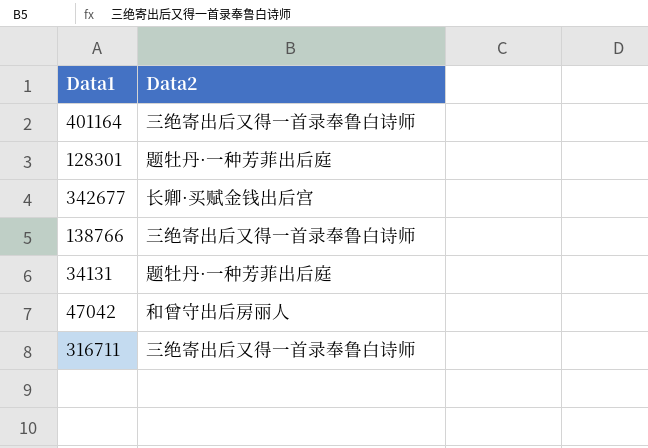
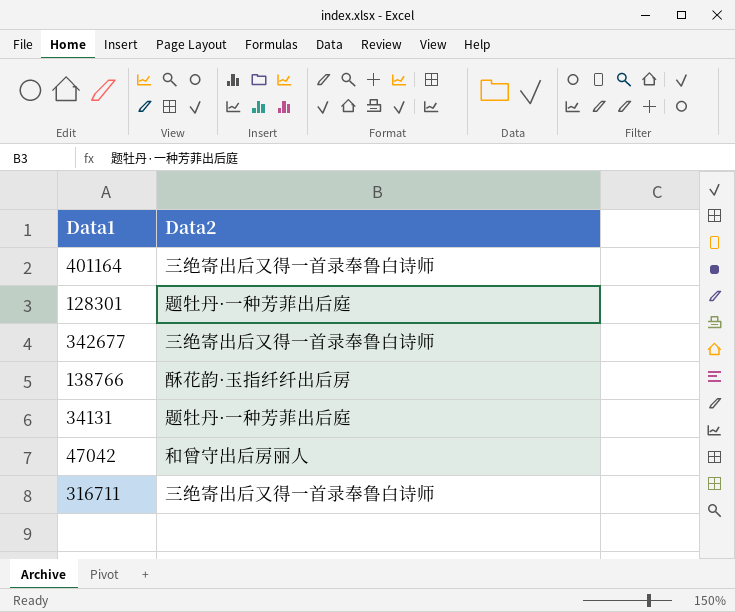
342677 | Data2: 长卿·买赋金钱出后宫 -> 三绝寄出后又得一首录奉鲁白诗师
138766 | Data2: 三绝寄出后又得一首录奉鲁白诗师 -> 酥花韵·玉指纤纤出后房

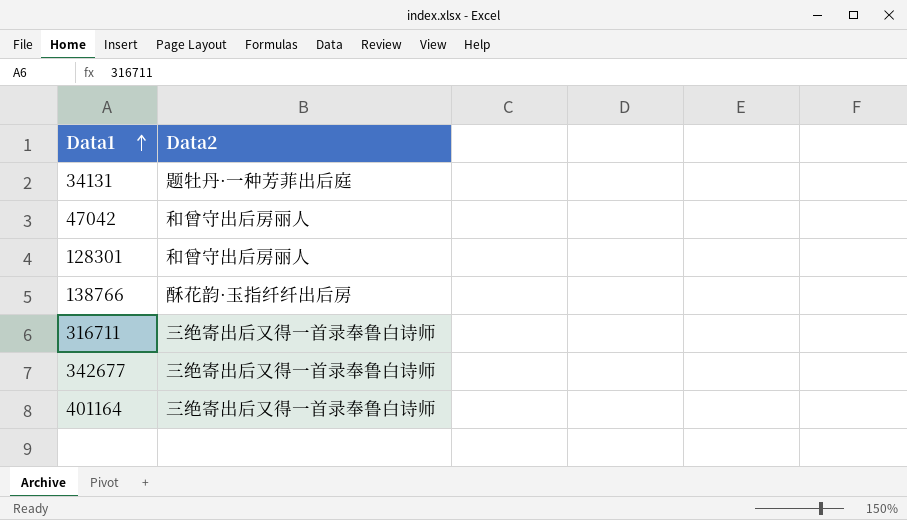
row order: none -> Data1 ascending
128301 | Data2: 题牡丹·一种芳菲出后庭 -> 和曾守出后房丽人

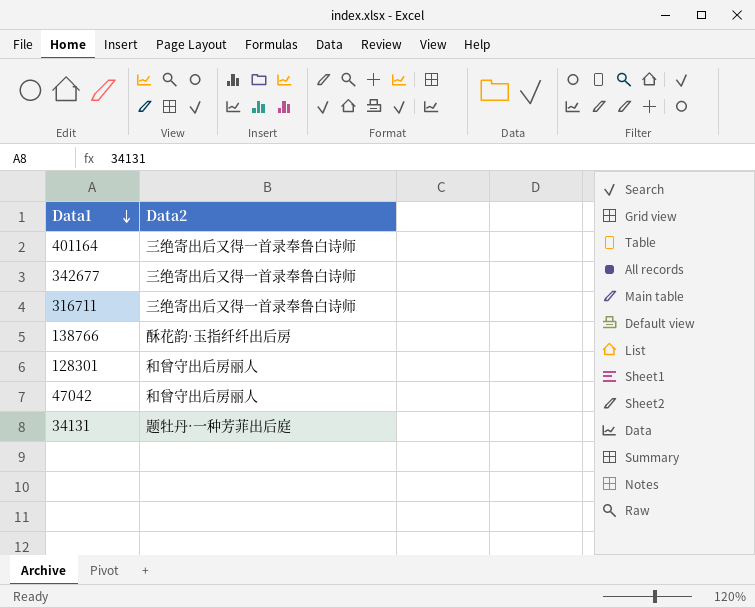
row order: Data1 ascending -> Data1 descending

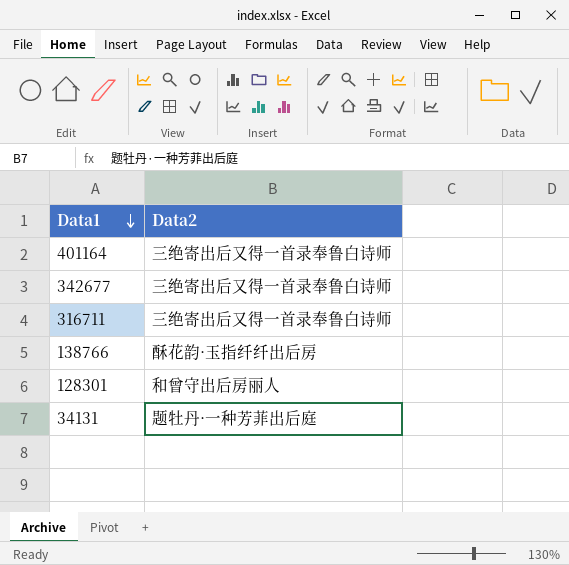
row 47042: 和曾守出后房丽人 -> none

